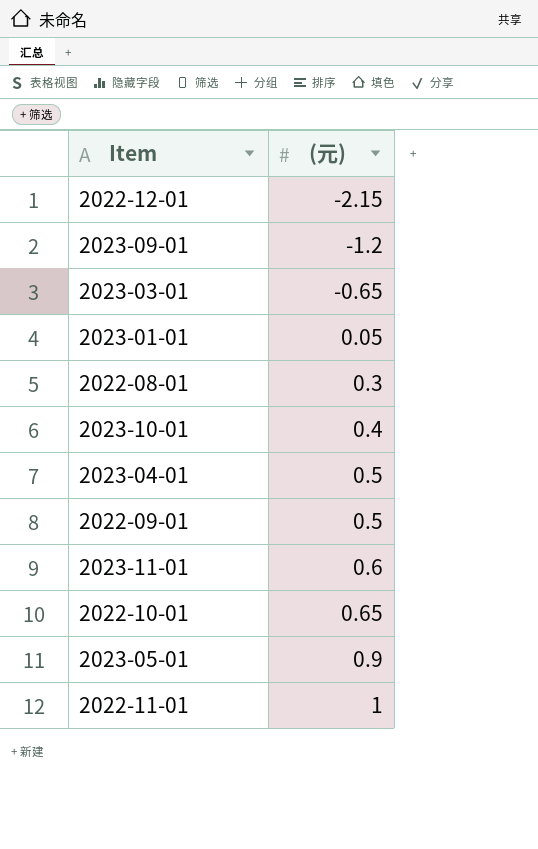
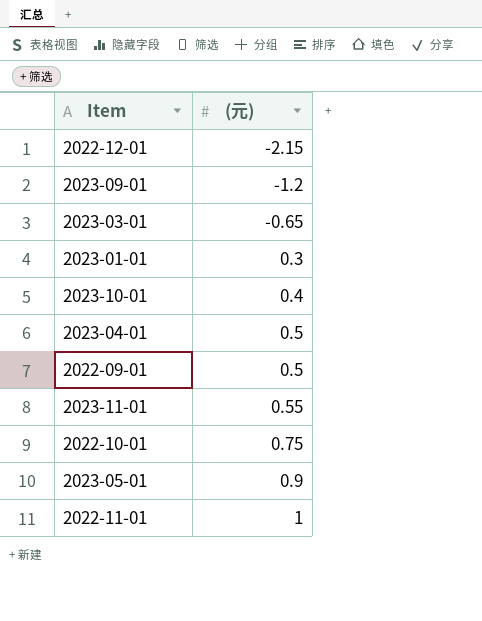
row 2022-08-01: 0.3 -> none
2023-01-01 | (元): 0.05 -> 0.3
2023-11-01 | (元): 0.6 -> 0.55
2022-10-01 | (元): 0.65 -> 0.75

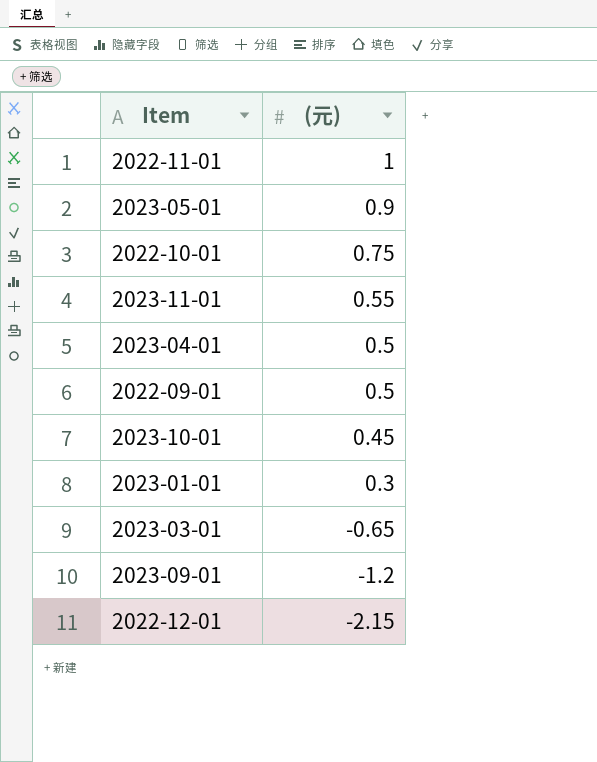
row order: (元) ascending -> (元) descending
2023-10-01 | (元): 0.4 -> 0.45

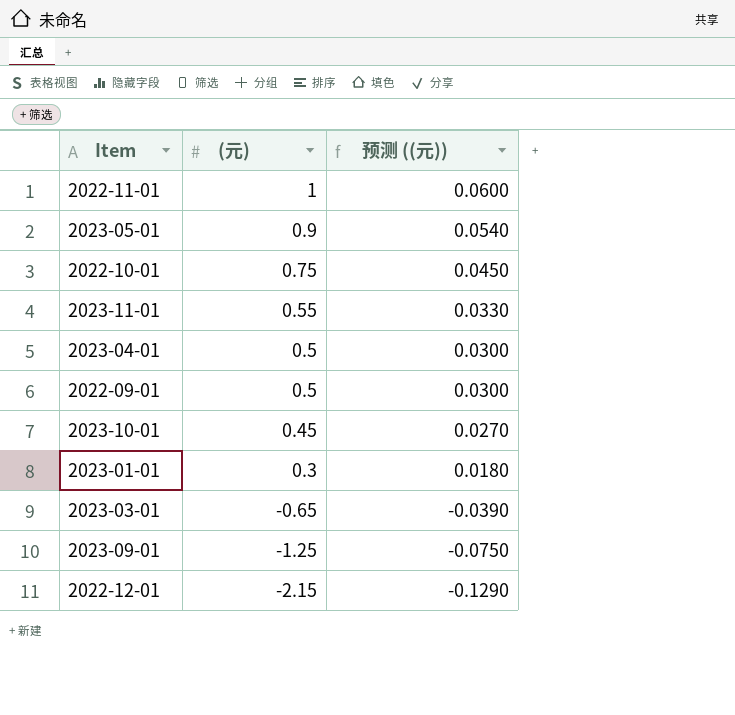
column 预测 ((元)) | formula: none -> [(元)] * 0.06
2023-09-01 | (元): -1.2 -> -1.25

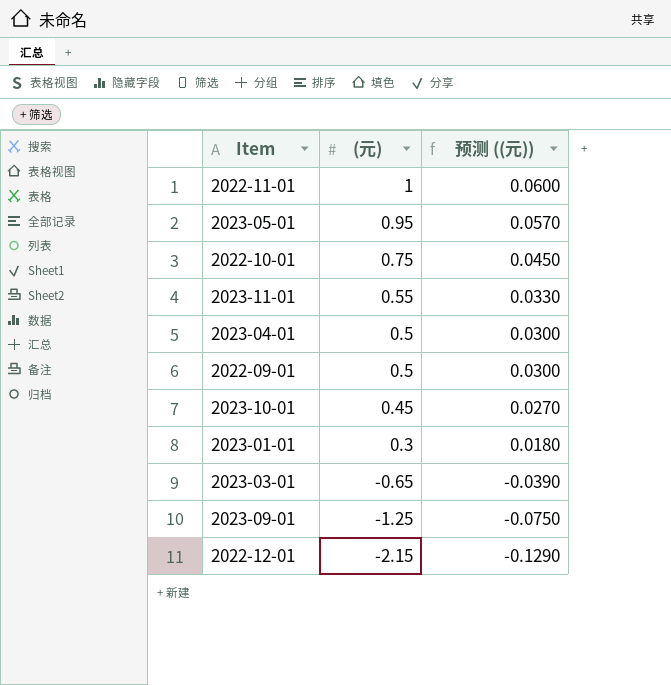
2023-05-01 | (元): 0.9 -> 0.95
2023-05-01 | 预测 ((元)): 0.0540 -> 0.0570

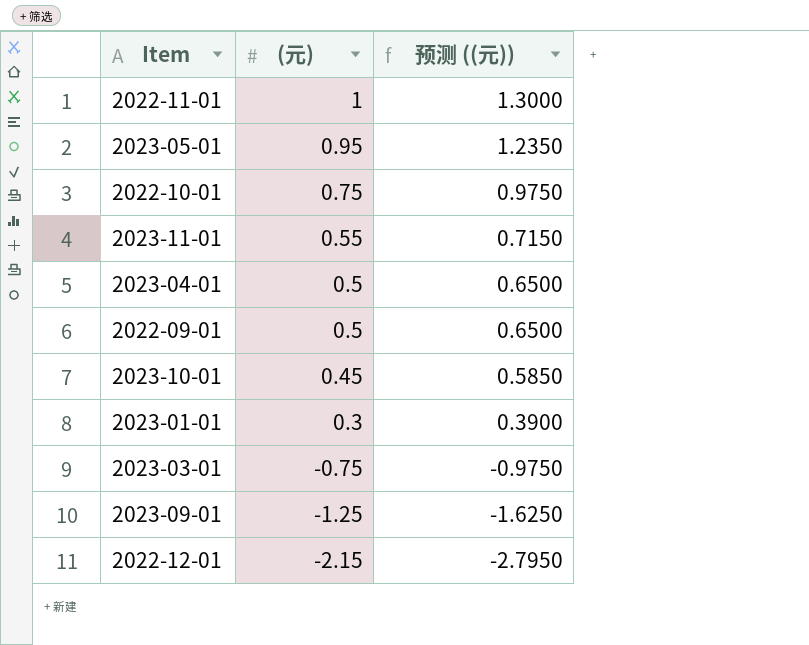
column 预测 ((元)) | formula: [(元)] * 0.06 -> [(元)] * 1.3
2023-03-01 | (元): -0.65 -> -0.75

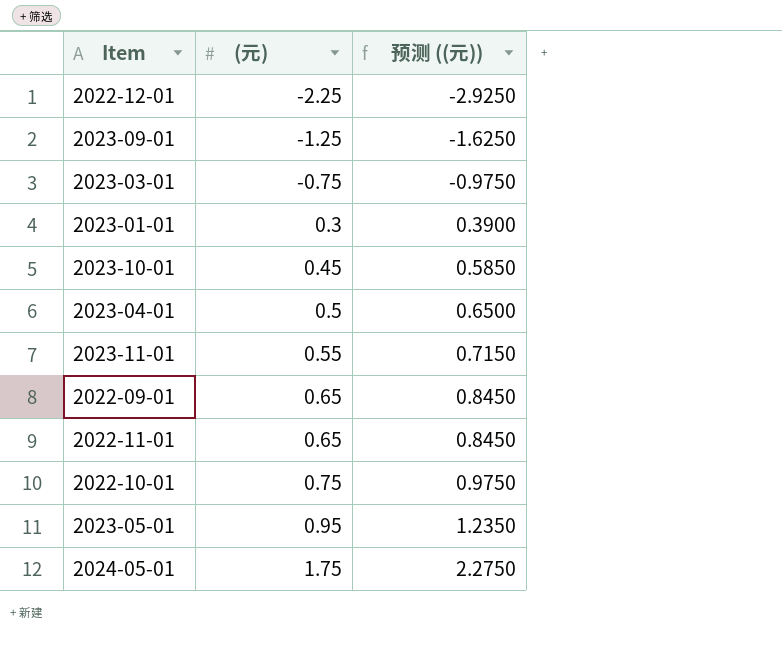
row order: (元) descending -> (元) ascending
2022-12-01 | (元): -2.15 -> -2.25
2022-12-01 | 预测 ((元)): -2.7950 -> -2.9250
2022-09-01 | (元): 0.5 -> 0.65
2022-09-01 | 预测 ((元)): 0.6500 -> 0.8450
2022-11-01 | (元): 1 -> 0.65
2022-11-01 | 预测 ((元)): 1.3000 -> 0.8450
row 2024-05-01: none -> 1.75 | 2.2750

